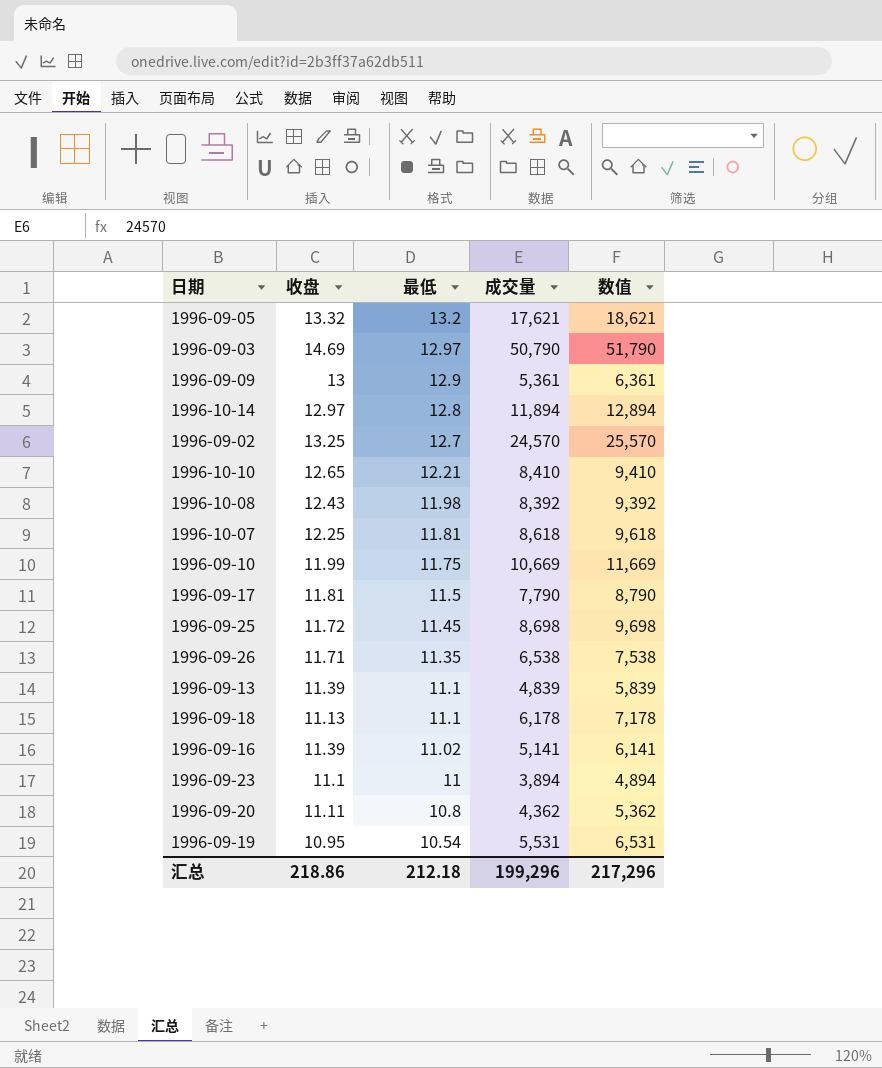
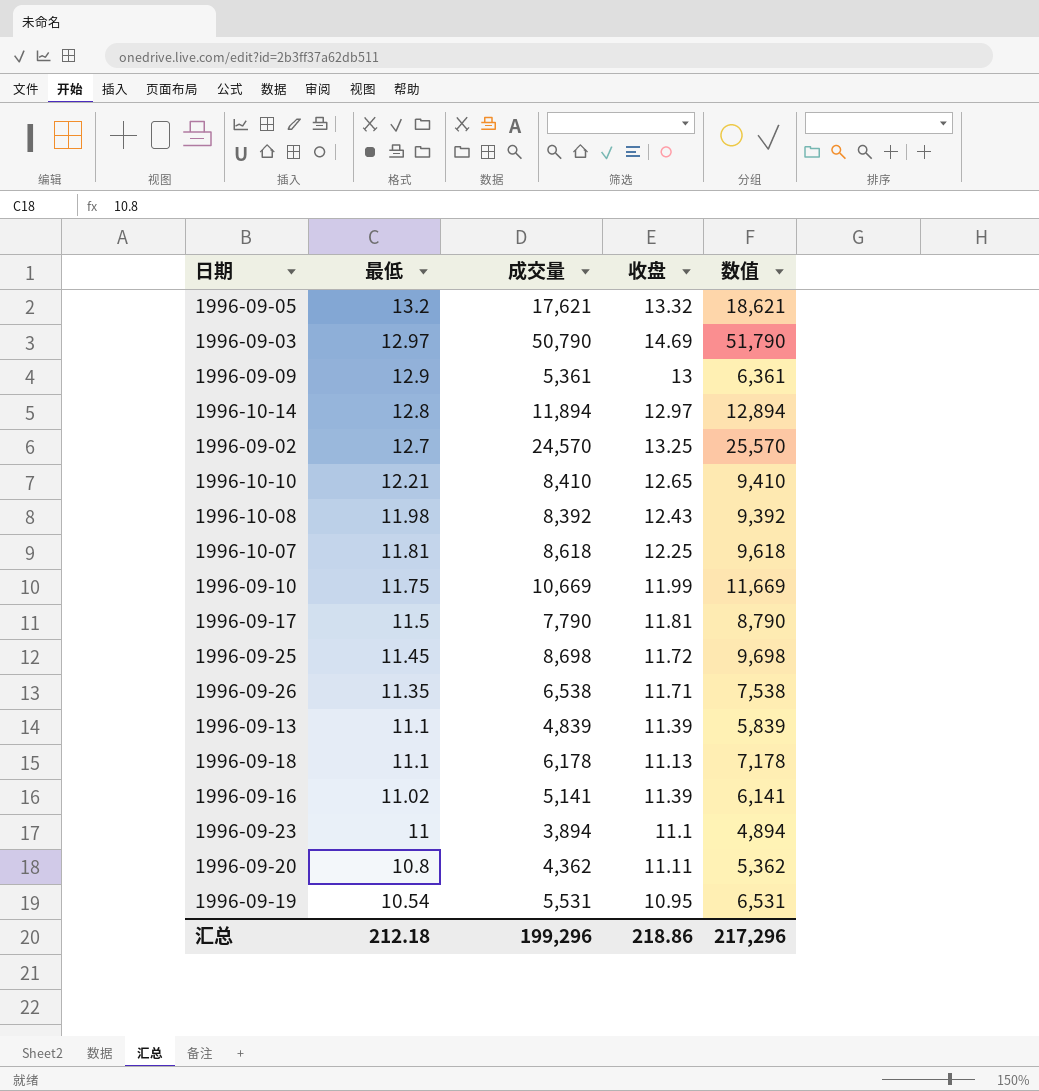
column 收盘 | position: 2 -> 4

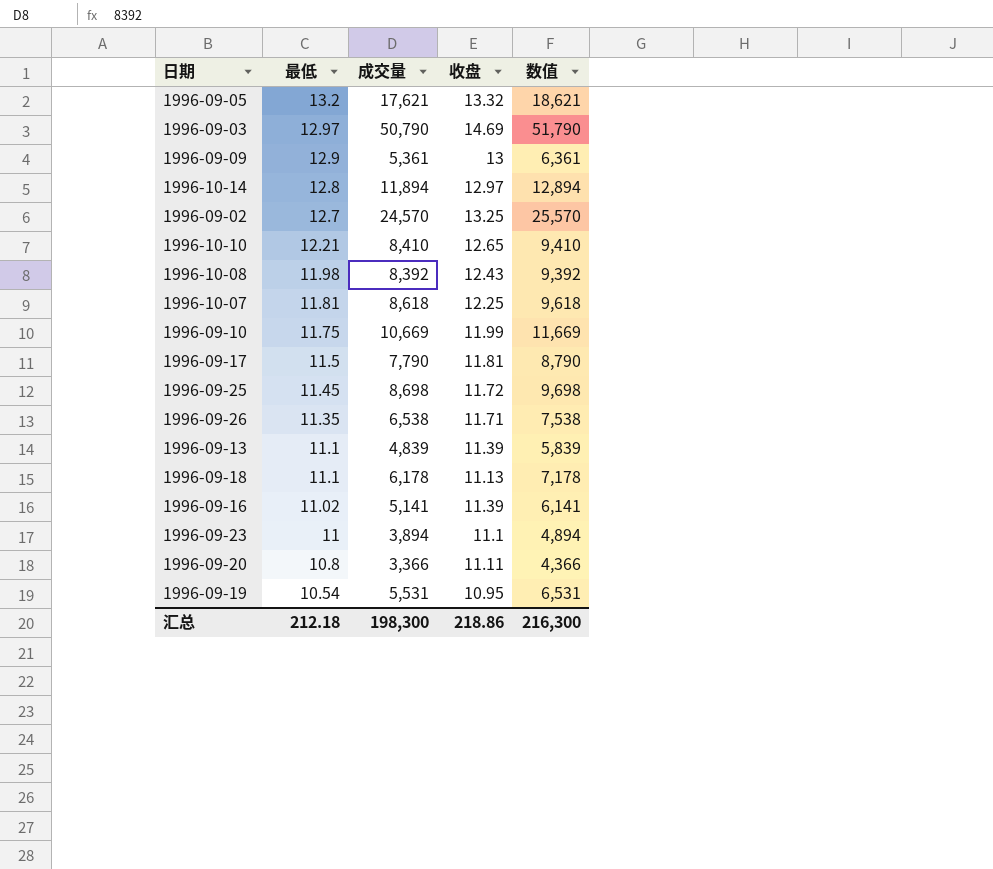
1996-09-20 | 成交量: 4,362 -> 3,366
1996-09-20 | 数值: 5,362 -> 4,366
汇总 | 成交量: 199,296 -> 198,300
汇总 | 数值: 217,296 -> 216,300

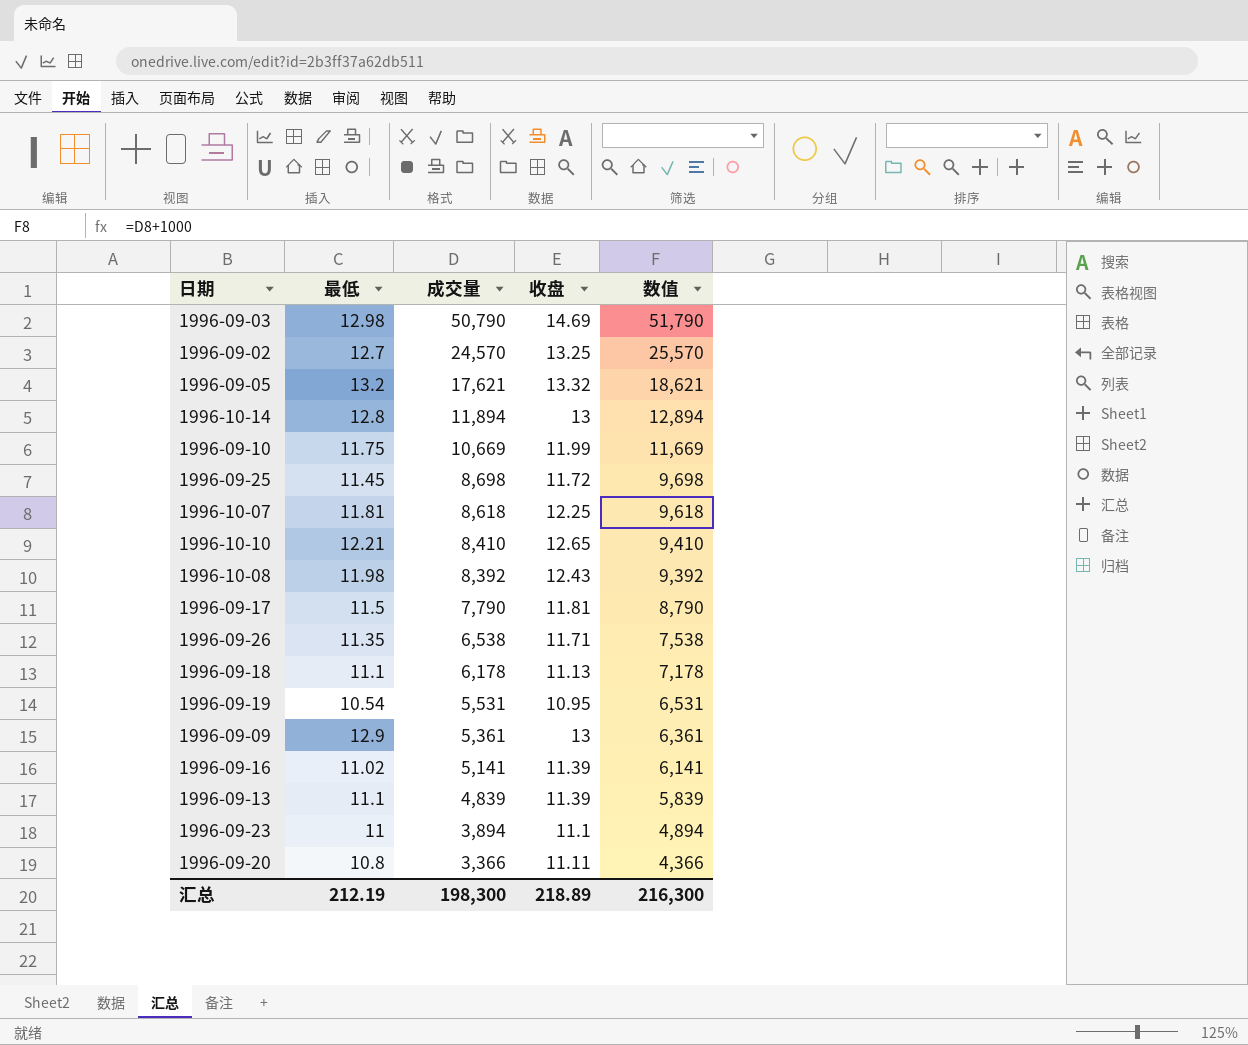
row order: 最低 descending -> 成交量 descending
1996-09-03 | 最低: 12.97 -> 12.98
1996-10-14 | 收盘: 12.97 -> 13
汇总 | 最低: 212.18 -> 212.19
汇总 | 收盘: 218.86 -> 218.89

